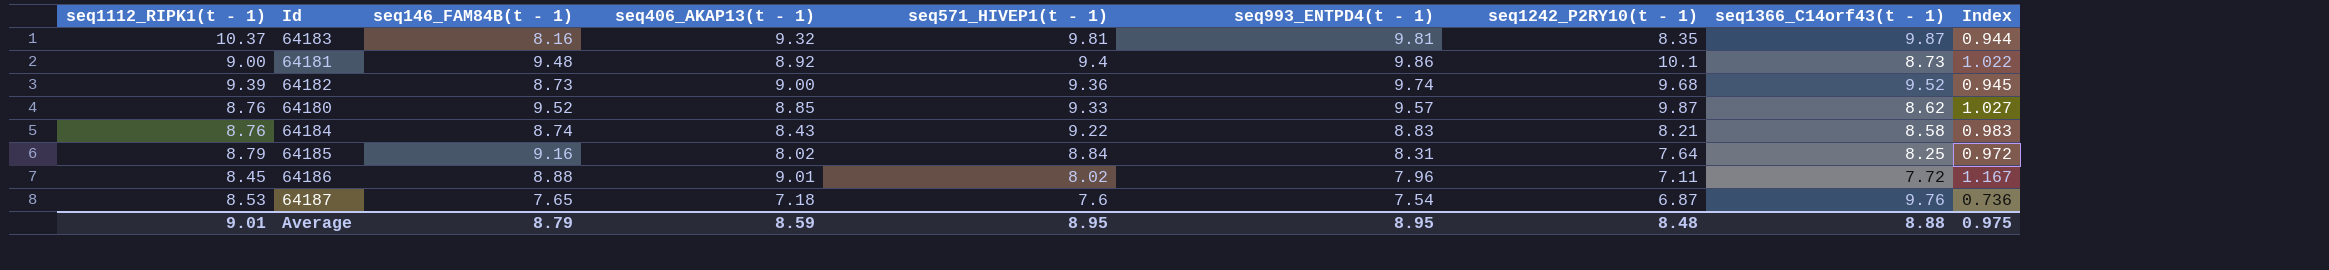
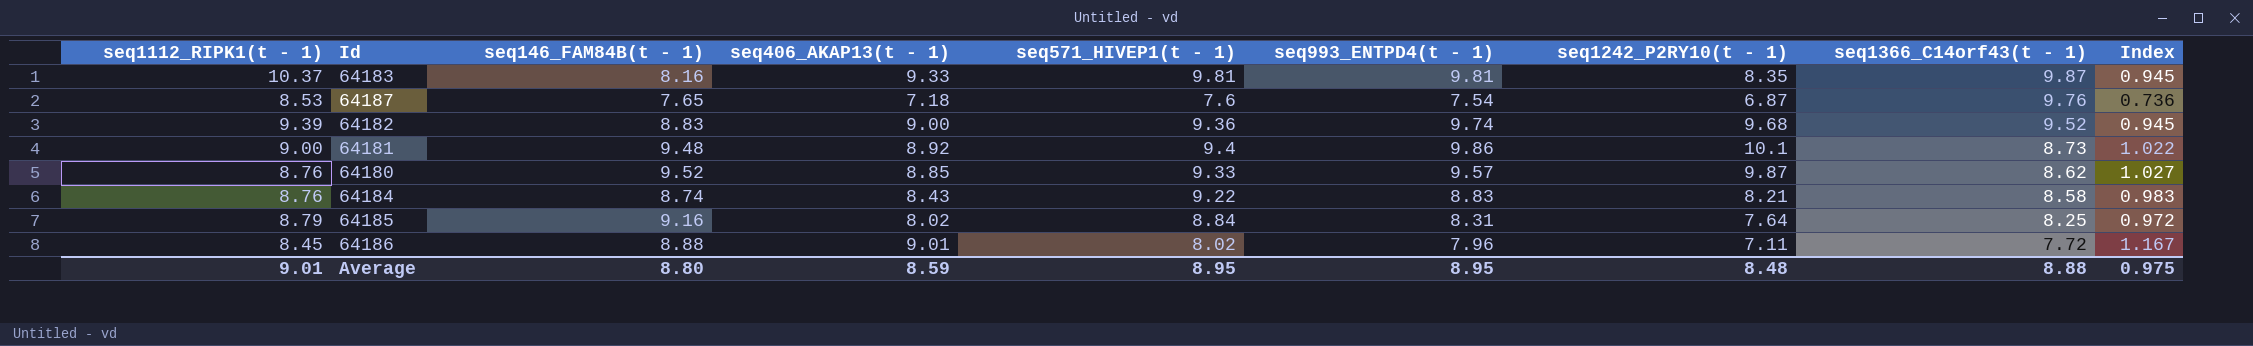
row order: seq571_HIVEP1(t - 1) descending -> seq1366_C14orf43(t - 1) descending
64183 | seq406_AKAP13(t - 1): 9.32 -> 9.33
64183 | Index: 0.944 -> 0.945
64182 | seq146_FAM84B(t - 1): 8.73 -> 8.83
Average | seq146_FAM84B(t - 1): 8.79 -> 8.80

